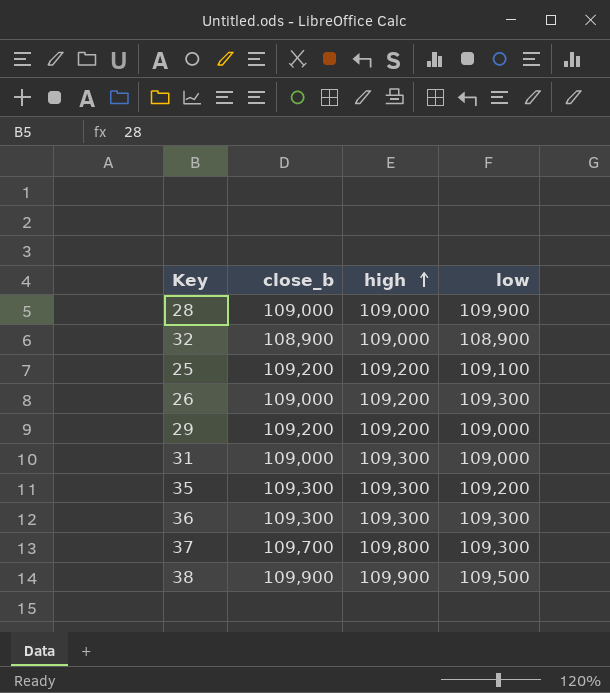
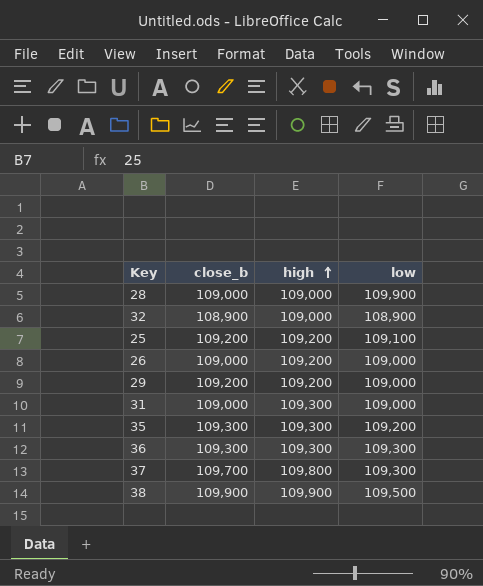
26 | low: 109,300 -> 109,000

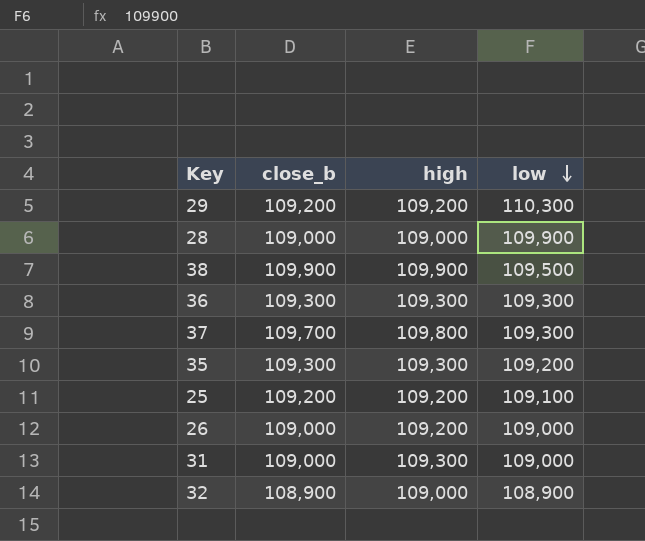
row order: high ascending -> low descending
29 | low: 109,000 -> 110,300

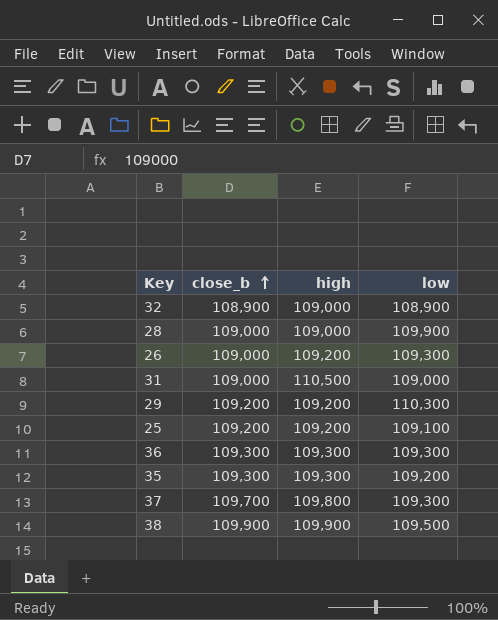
row order: low descending -> close_b ascending
26 | low: 109,000 -> 109,300
31 | high: 109,300 -> 110,500

